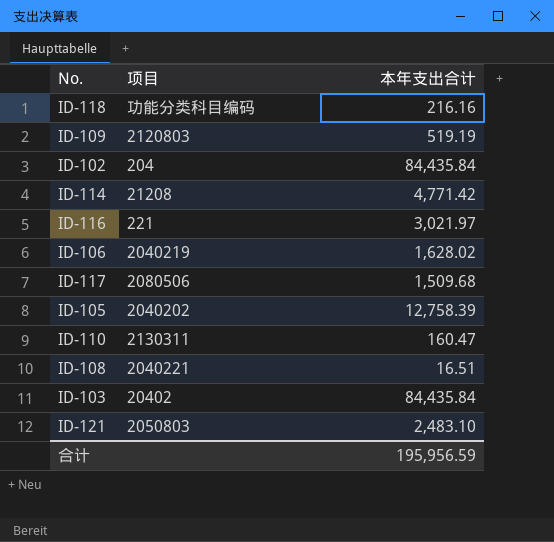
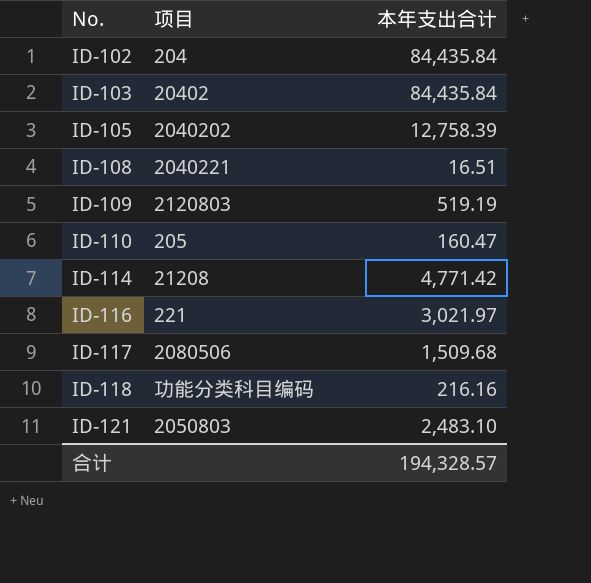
row order: none -> No. ascending
row ID-106: 2040219 | 1,628.02 -> none
ID-110 | 项目: 2130311 -> 205
合计 | 本年支出合计: 195,956.59 -> 194,328.57

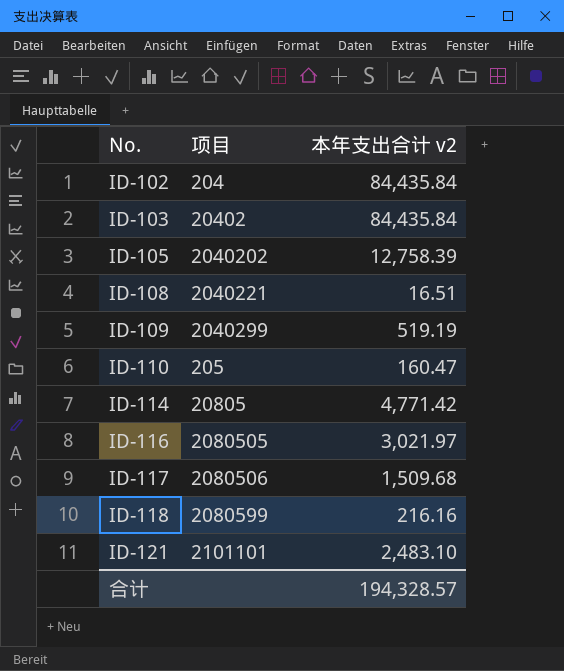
column name: 本年支出合计 -> 本年支出合计 v2
ID-109 | 项目: 2120803 -> 2040299
ID-114 | 项目: 21208 -> 20805
ID-116 | 项目: 221 -> 2080505
ID-118 | 项目: 功能分类科目编码 -> 2080599
ID-121 | 项目: 2050803 -> 2101101

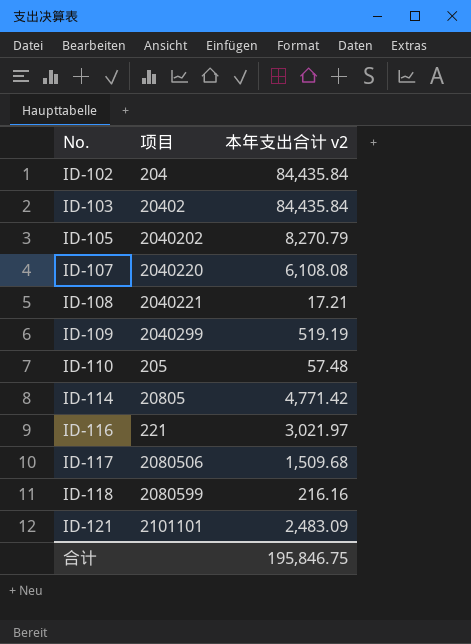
ID-105 | 本年支出合计 v2: 12,758.39 -> 8,270.79
row ID-107: none -> 2040220 | 6,108.08
ID-108 | 本年支出合计 v2: 16.51 -> 17.21
ID-110 | 本年支出合计 v2: 160.47 -> 57.48
ID-116 | 项目: 2080505 -> 221
ID-121 | 本年支出合计 v2: 2,483.10 -> 2,483.09
合计 | 本年支出合计 v2: 194,328.57 -> 195,846.75

